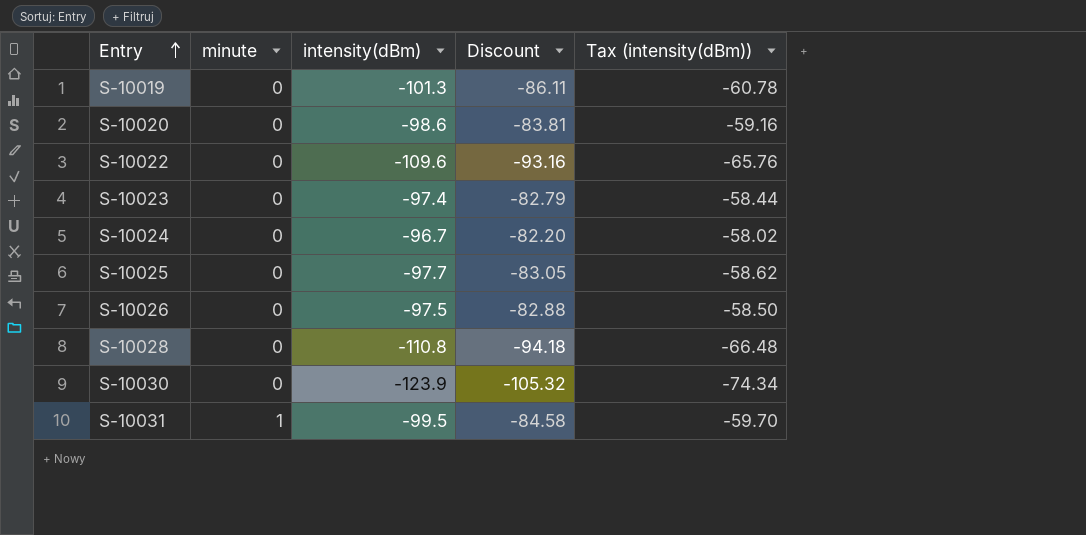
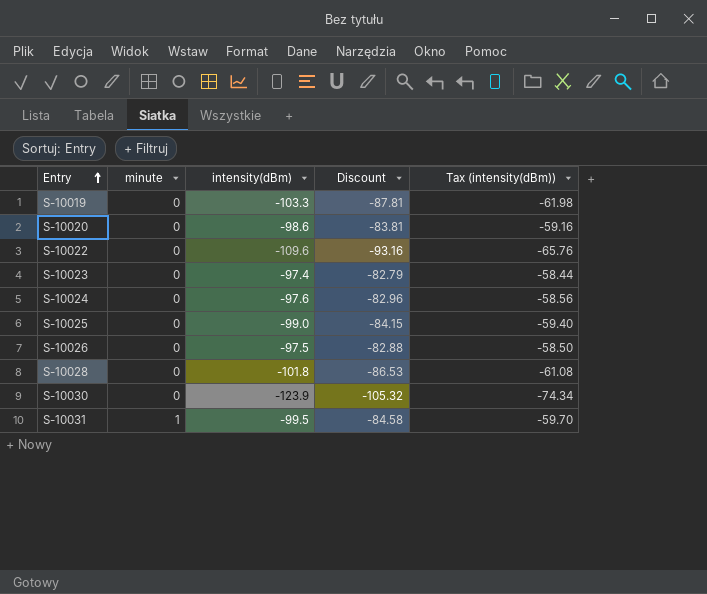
S-10019 | intensity(dBm): -101.3 -> -103.3
S-10019 | Discount: -86.11 -> -87.81
S-10019 | Tax (intensity(dBm)): -60.78 -> -61.98
S-10024 | intensity(dBm): -96.7 -> -97.6
S-10024 | Discount: -82.20 -> -82.96
S-10024 | Tax (intensity(dBm)): -58.02 -> -58.56
S-10025 | intensity(dBm): -97.7 -> -99.0
S-10025 | Discount: -83.05 -> -84.15
S-10025 | Tax (intensity(dBm)): -58.62 -> -59.40
S-10028 | intensity(dBm): -110.8 -> -101.8
S-10028 | Discount: -94.18 -> -86.53
S-10028 | Tax (intensity(dBm)): -66.48 -> -61.08

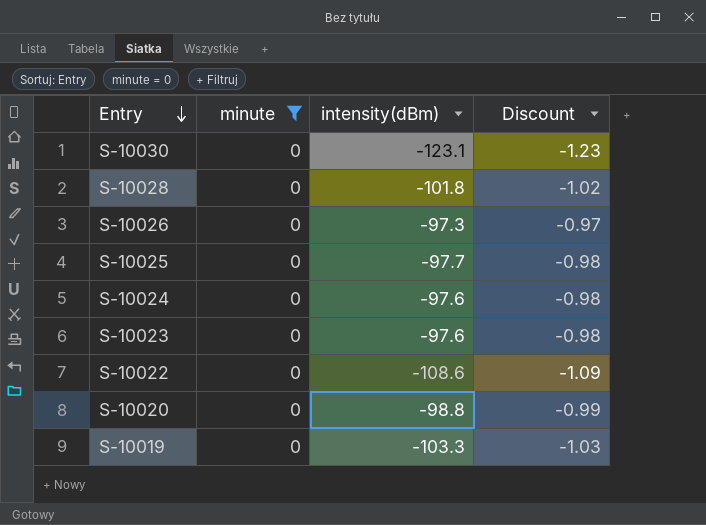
filter: none -> minute = 0
row order: Entry ascending -> Entry descending
column Tax (intensity(dBm)) | formula: [intensity(dBm)] * 0.6 -> none
column Discount | formula: [intensity(dBm)] * 0.85 -> [intensity(dBm)] * 0.01
S-10030 | intensity(dBm): -123.9 -> -123.1
S-10026 | intensity(dBm): -97.5 -> -97.3
S-10025 | intensity(dBm): -99.0 -> -97.7
S-10023 | intensity(dBm): -97.4 -> -97.6
S-10022 | intensity(dBm): -109.6 -> -108.6
S-10020 | intensity(dBm): -98.6 -> -98.8

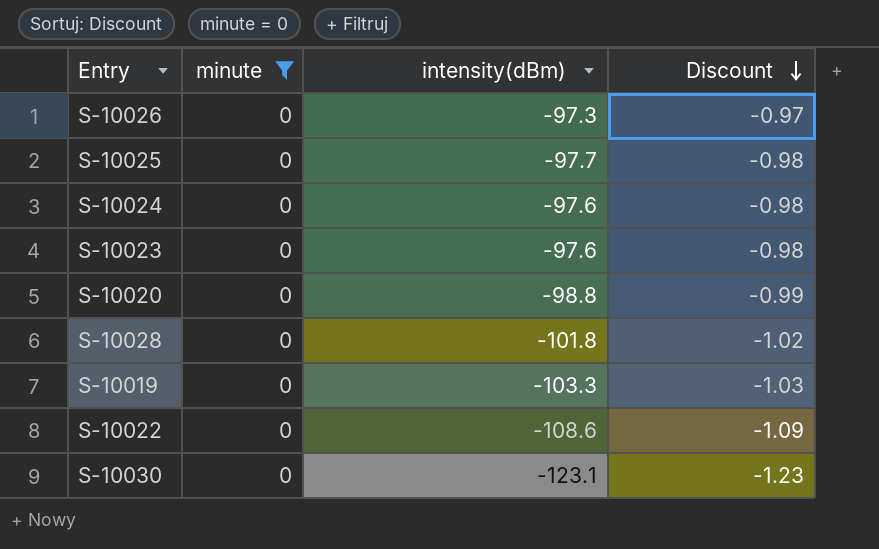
row order: Entry descending -> Discount descending

